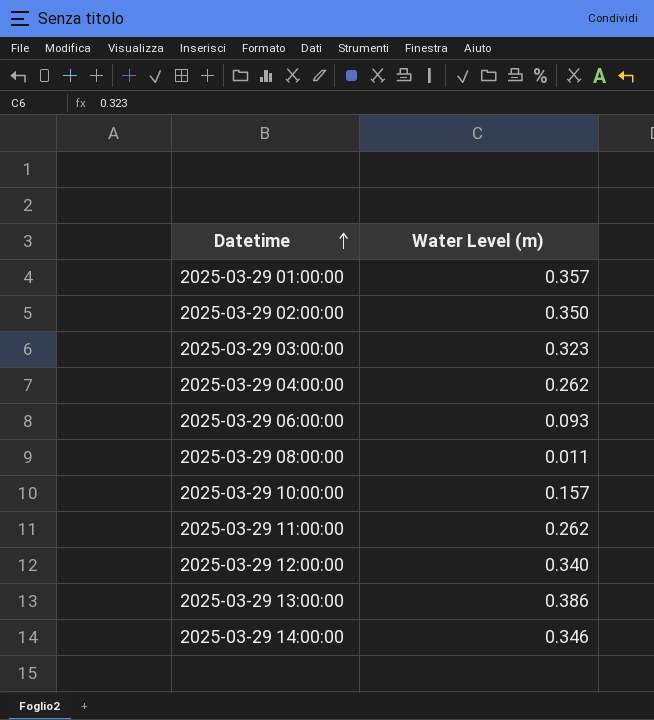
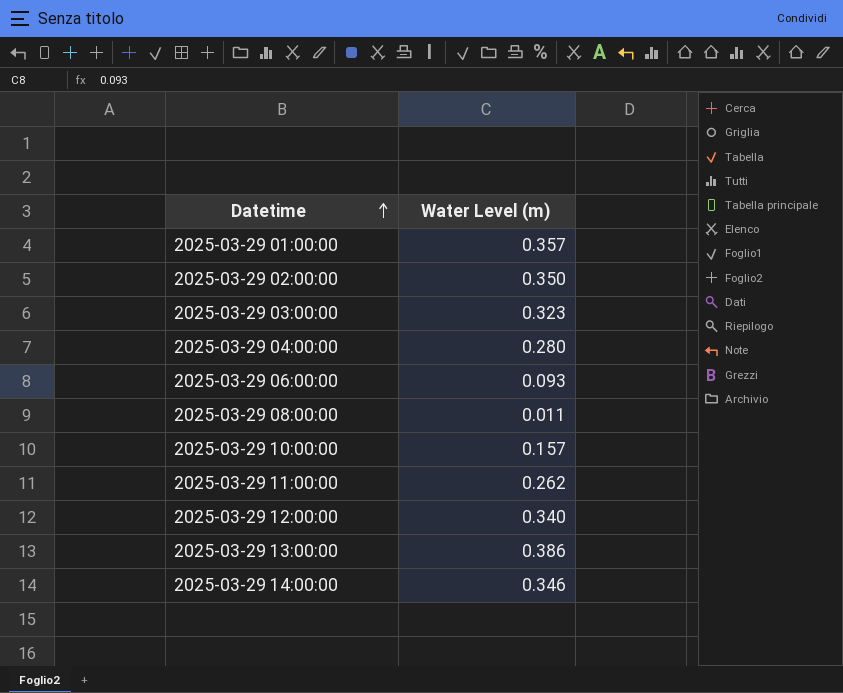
2025-03-29 04:00:00 | Water Level (m): 0.262 -> 0.280

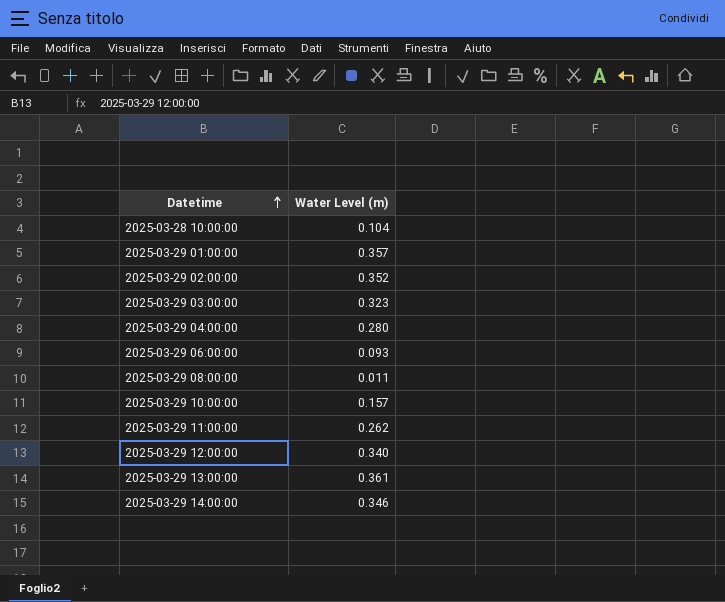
row 2025-03-28 10:00:00: none -> 0.104
2025-03-29 02:00:00 | Water Level (m): 0.350 -> 0.352
2025-03-29 13:00:00 | Water Level (m): 0.386 -> 0.361

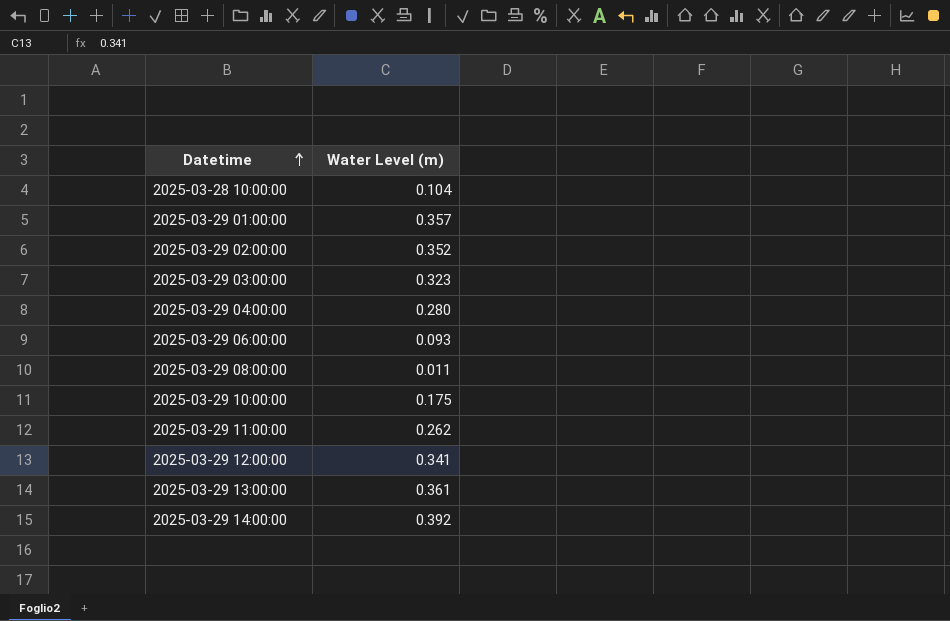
2025-03-29 10:00:00 | Water Level (m): 0.157 -> 0.175
2025-03-29 12:00:00 | Water Level (m): 0.340 -> 0.341
2025-03-29 14:00:00 | Water Level (m): 0.346 -> 0.392

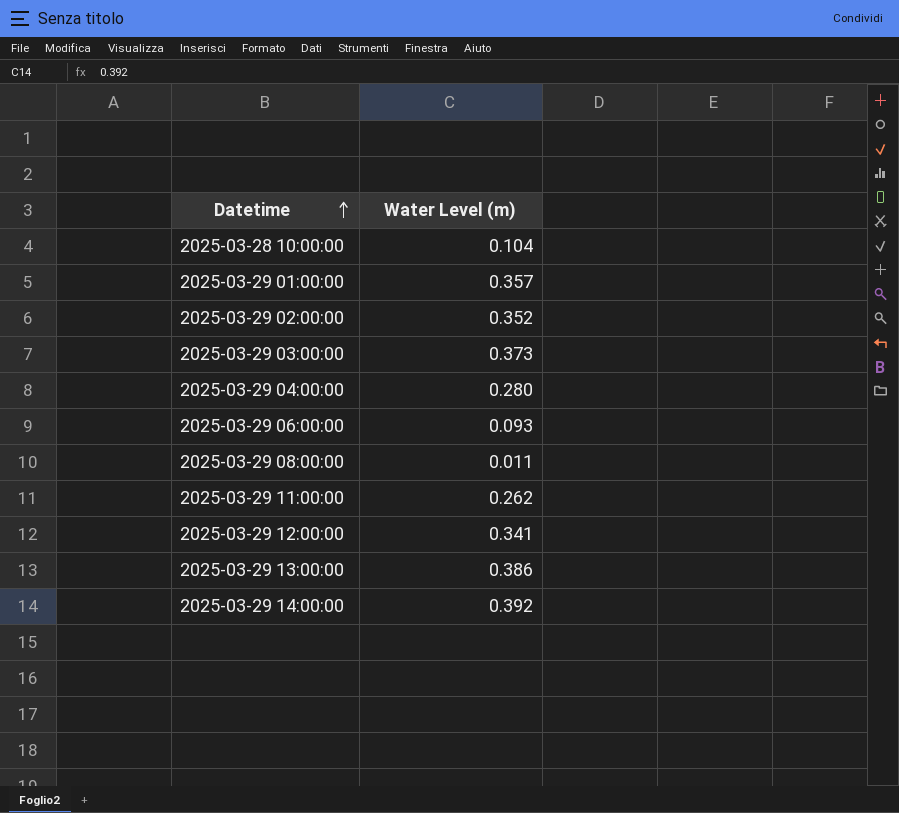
row 2025-03-29 10:00:00: 0.175 -> none
2025-03-29 03:00:00 | Water Level (m): 0.323 -> 0.373
2025-03-29 13:00:00 | Water Level (m): 0.361 -> 0.386

